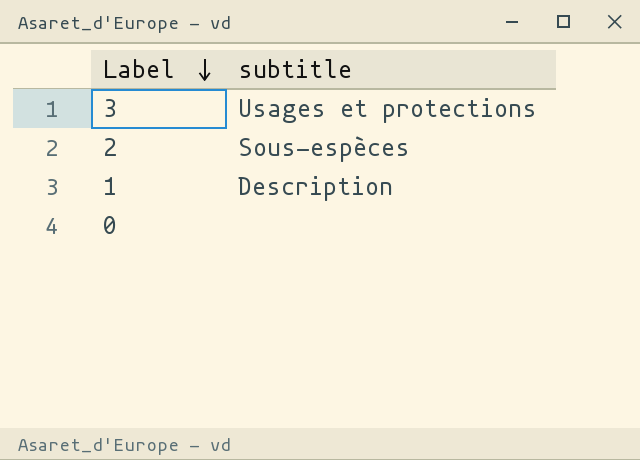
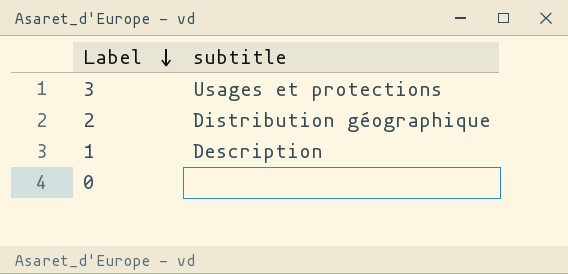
2 | subtitle: Sous-espèces -> Distribution géographique

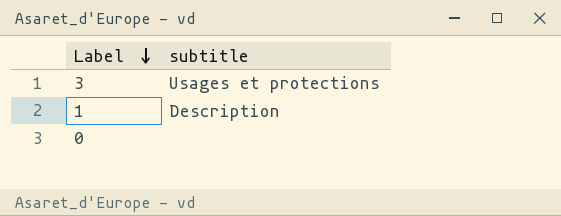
row 2: Distribution géographique -> none

